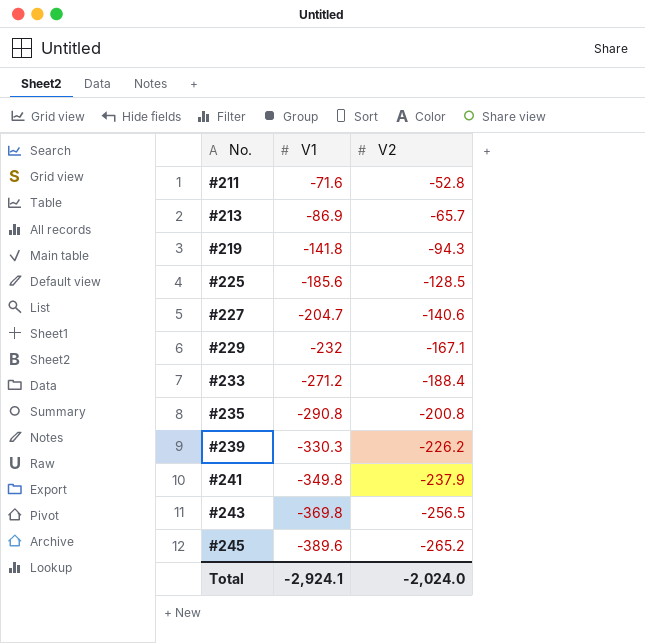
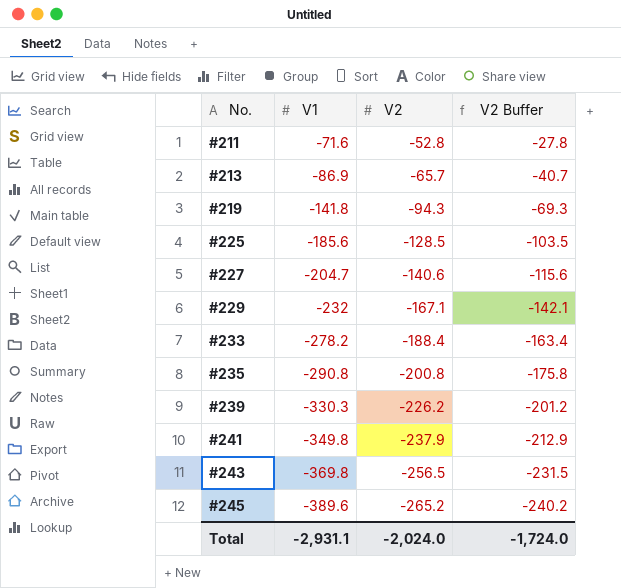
column V2 Buffer | formula: none -> [V2] + 25
#233 | V1: -271.2 -> -278.2
Total | V1: -2,924.1 -> -2,931.1

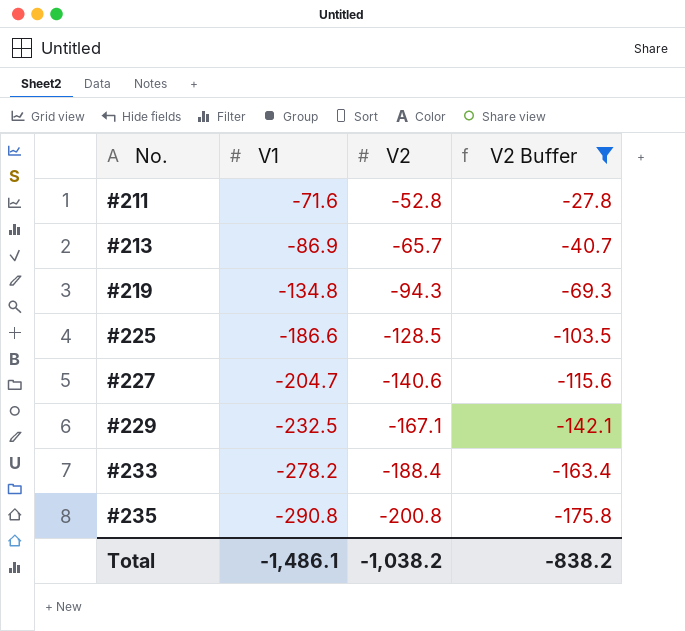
filter: none -> V2 Buffer >= -175.8
#219 | V1: -141.8 -> -134.8
#225 | V1: -185.6 -> -186.6
#229 | V1: -232 -> -232.5
Total | V1: -2,931.1 -> -1,486.1
Total | V2: -2,024.0 -> -1,038.2
Total | V2 Buffer: -1,724.0 -> -838.2

